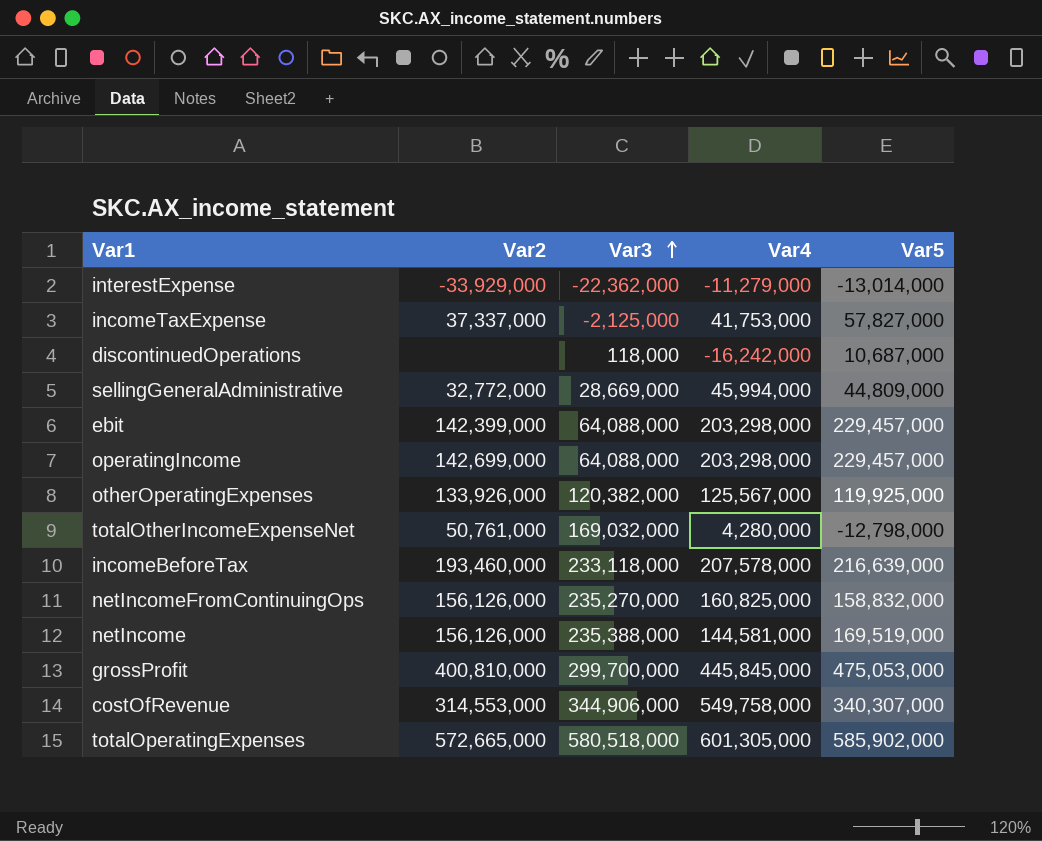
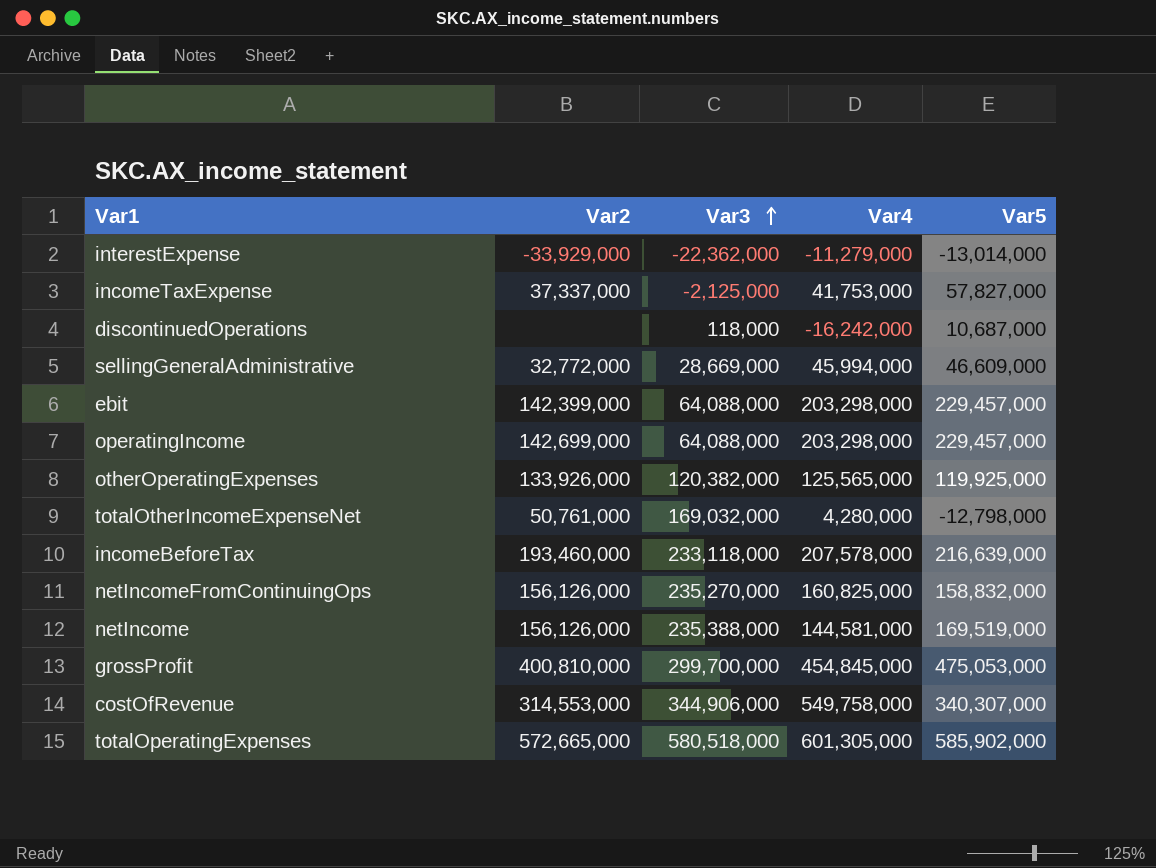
sellingGeneralAdministrative | Var5: 44,809,000 -> 46,609,000
otherOperatingExpenses | Var4: 125,567,000 -> 125,565,000
grossProfit | Var4: 445,845,000 -> 454,845,000

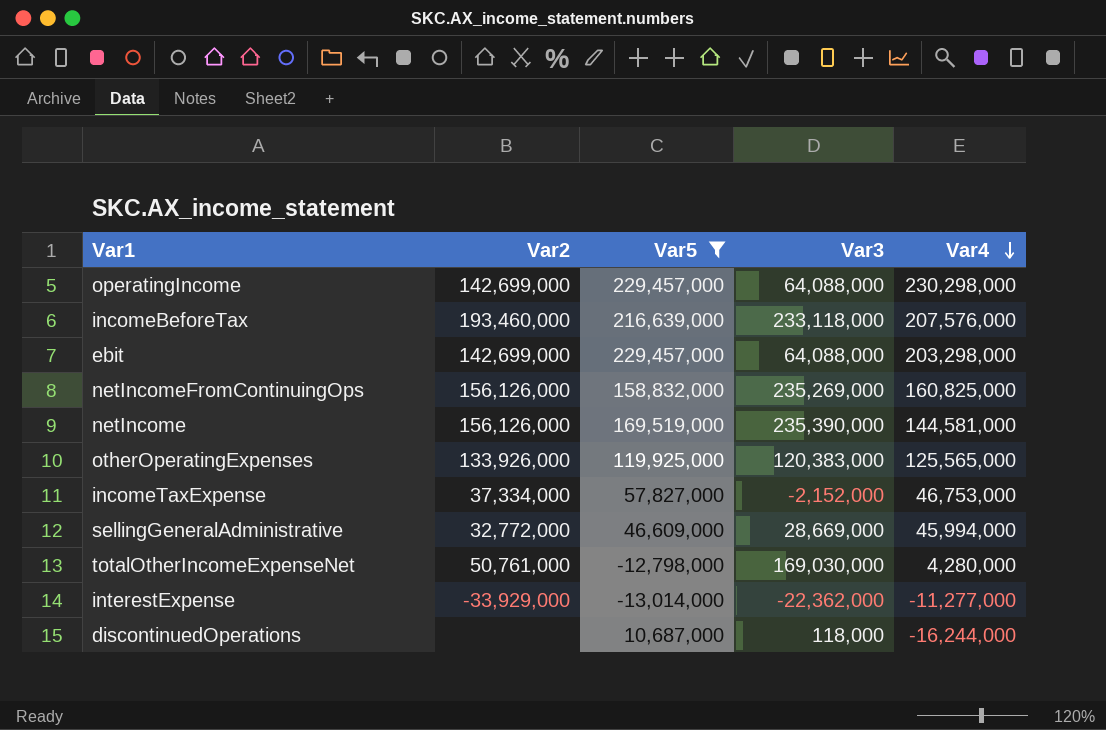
filter: none -> Var5 <= 229,457,000
row order: Var3 ascending -> Var4 descending
column Var5 | position: 5 -> 3
operatingIncome | Var4: 203,298,000 -> 230,298,000
incomeBeforeTax | Var4: 207,578,000 -> 207,576,000
ebit | Var2: 142,399,000 -> 142,699,000
netIncomeFromContinuingOps | Var3: 235,270,000 -> 235,269,000
netIncome | Var3: 235,388,000 -> 235,390,000
otherOperatingExpenses | Var3: 120,382,000 -> 120,383,000
incomeTaxExpense | Var2: 37,337,000 -> 37,334,000
incomeTaxExpense | Var3: -2,125,000 -> -2,152,000
incomeTaxExpense | Var4: 41,753,000 -> 46,753,000
totalOtherIncomeExpenseNet | Var3: 169,032,000 -> 169,030,000
interestExpense | Var4: -11,279,000 -> -11,277,000
discontinuedOperations | Var4: -16,242,000 -> -16,244,000

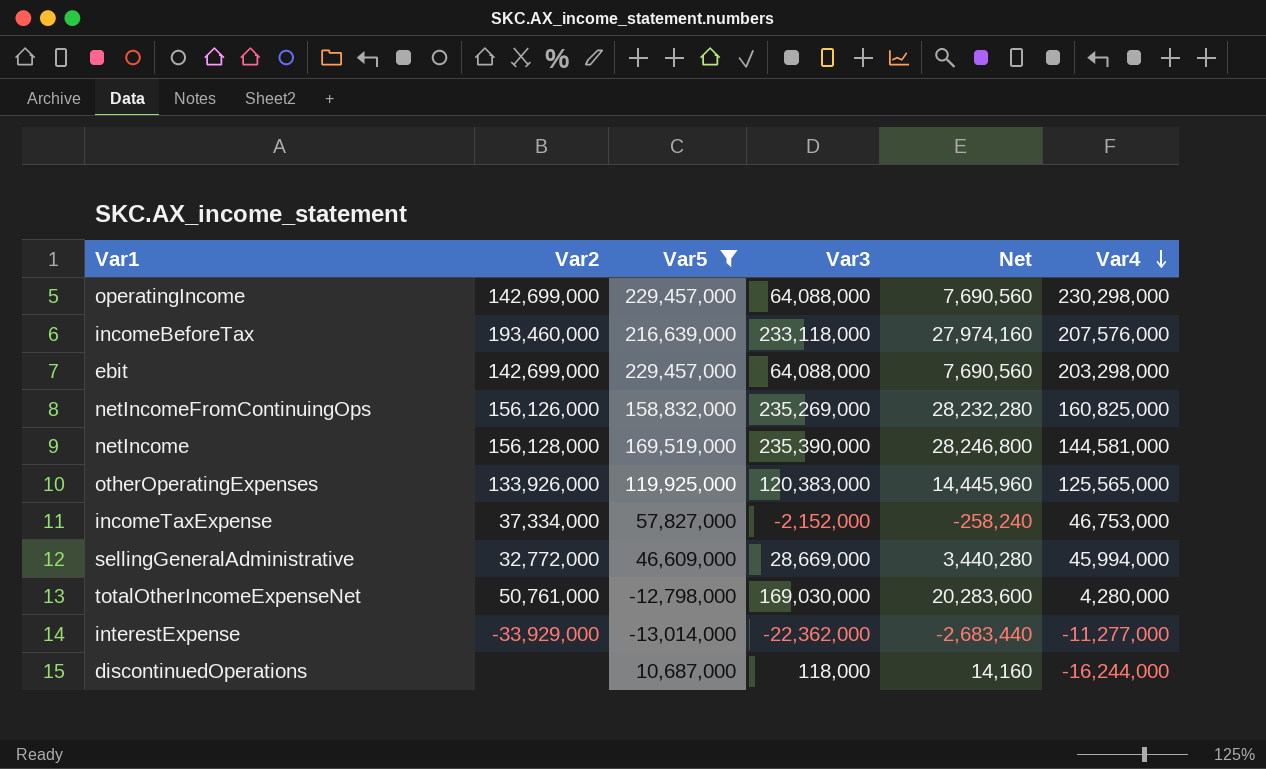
column Net | formula: none -> [Var3] * 0.12
netIncome | Var2: 156,126,000 -> 156,128,000

